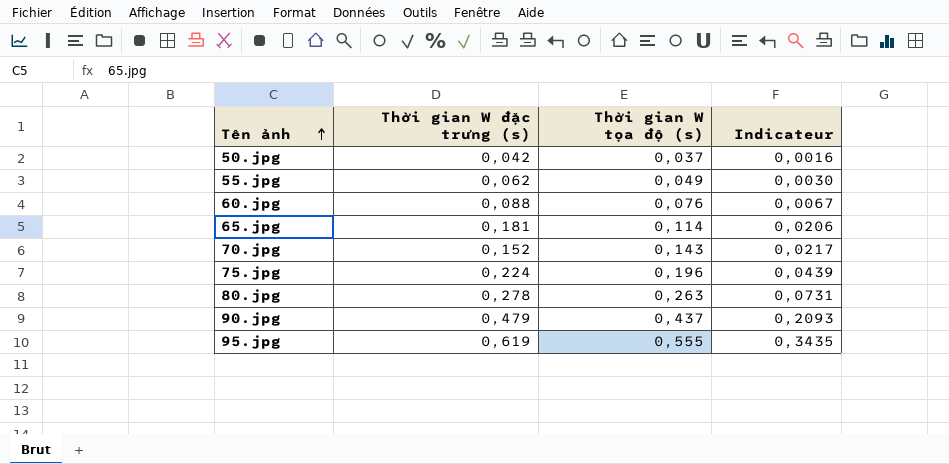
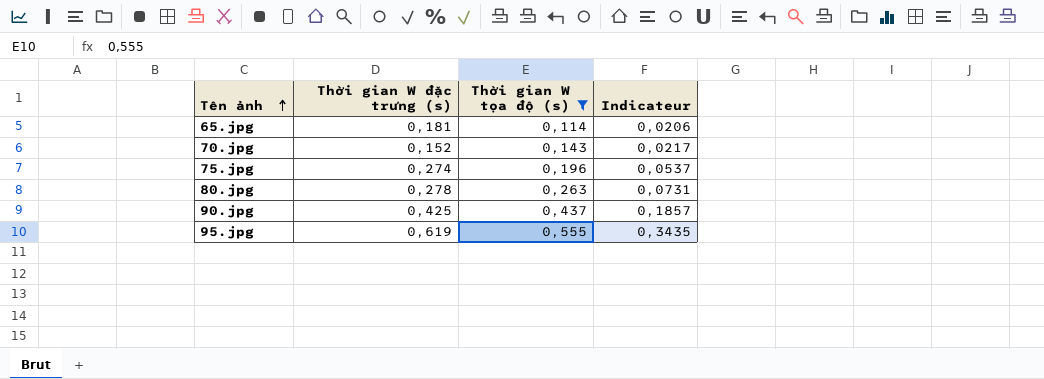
filter: none -> Thời gian W tọa độ (s) >= 0,114
75.jpg | Thời gian W đặc trưng (s): 0,224 -> 0,274
75.jpg | Indicateur: 0,0439 -> 0,0537
90.jpg | Thời gian W đặc trưng (s): 0,479 -> 0,425
90.jpg | Indicateur: 0,2093 -> 0,1857

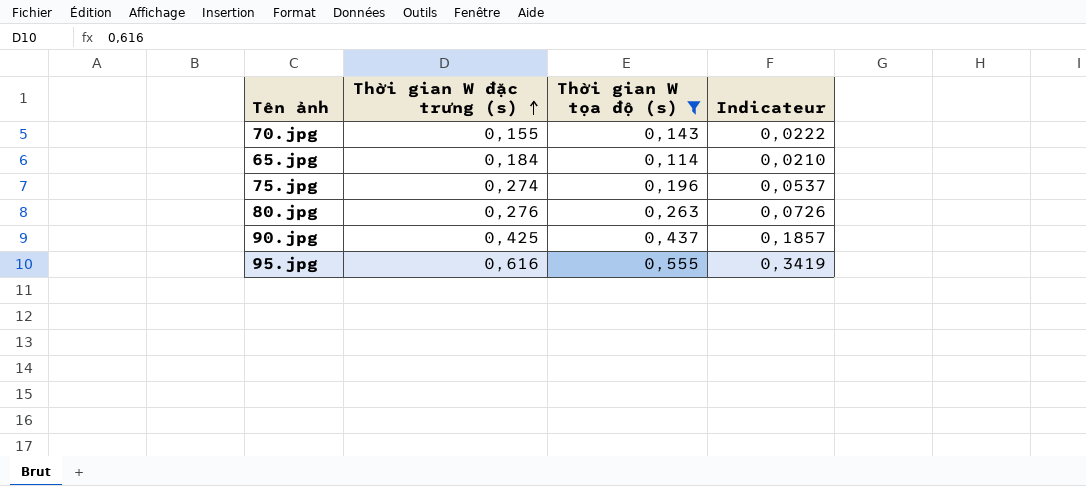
row order: Tên ảnh ascending -> Thời gian W đặc trưng (s) ascending
70.jpg | Thời gian W đặc trưng (s): 0,152 -> 0,155
70.jpg | Indicateur: 0,0217 -> 0,0222
65.jpg | Thời gian W đặc trưng (s): 0,181 -> 0,184
65.jpg | Indicateur: 0,0206 -> 0,0210
80.jpg | Thời gian W đặc trưng (s): 0,278 -> 0,276
80.jpg | Indicateur: 0,0731 -> 0,0726
95.jpg | Thời gian W đặc trưng (s): 0,619 -> 0,616
95.jpg | Indicateur: 0,3435 -> 0,3419

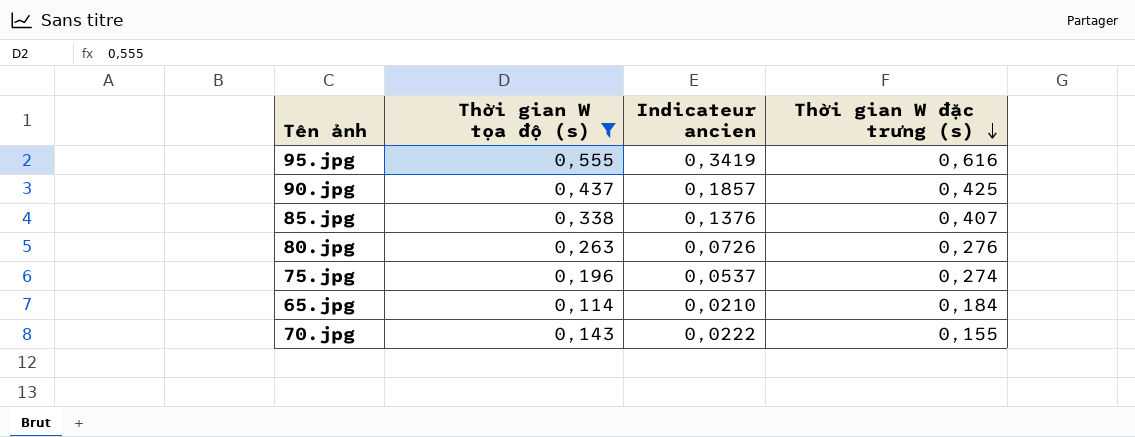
row order: Thời gian W đặc trưng (s) ascending -> Thời gian W đặc trưng (s) descending
column name: Indicateur -> Indicateur ancien
column Thời gian W đặc trưng (s) | position: 2 -> 4
row 85.jpg: none -> 0,338 | 0,1376 | 0,407

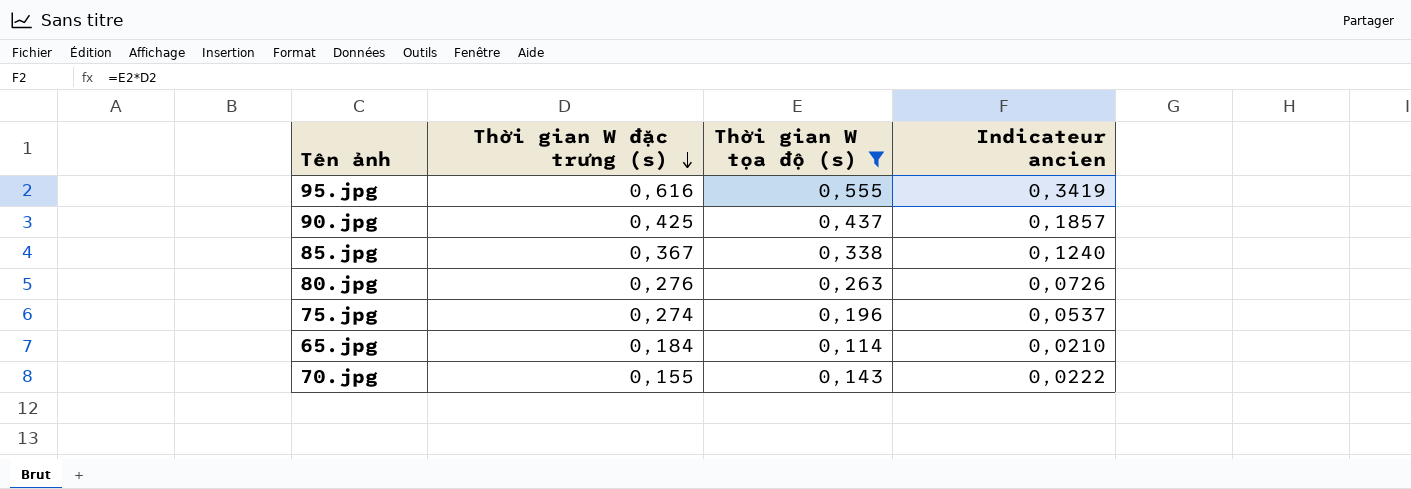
column Thời gian W đặc trưng (s) | position: 4 -> 2
85.jpg | Thời gian W đặc trưng (s): 0,407 -> 0,367
85.jpg | Indicateur ancien: 0,1376 -> 0,1240

